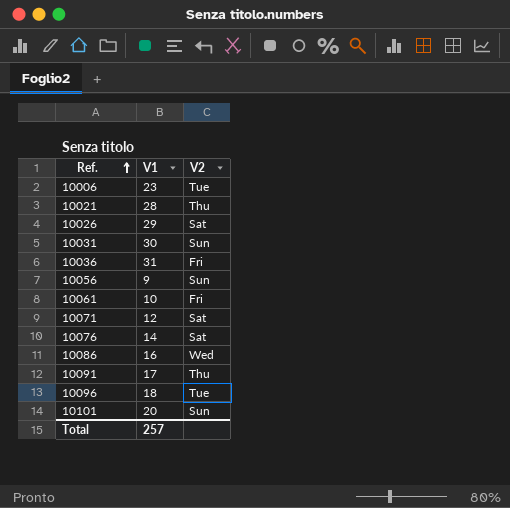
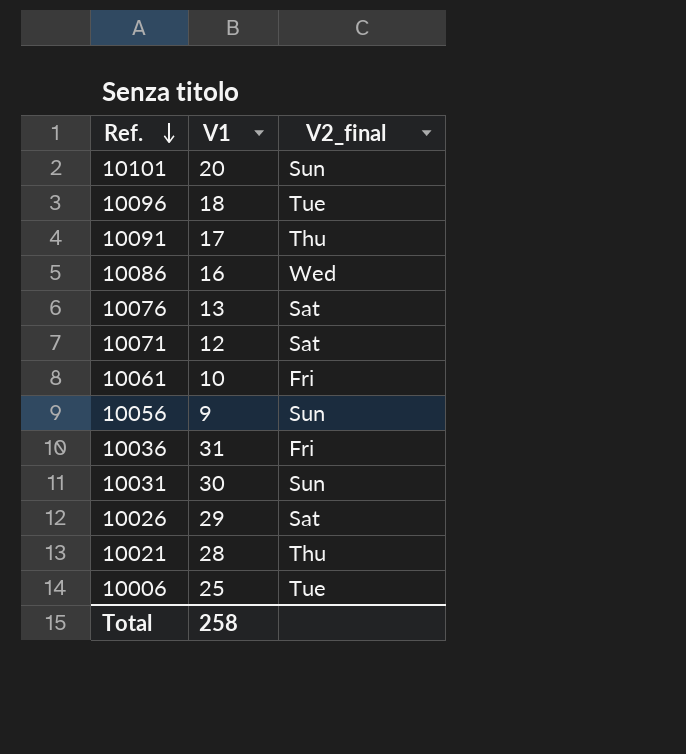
row order: Ref. ascending -> Ref. descending
column name: V2 -> V2_final
10076 | V1: 14 -> 13
10006 | V1: 23 -> 25
Total | V1: 257 -> 258

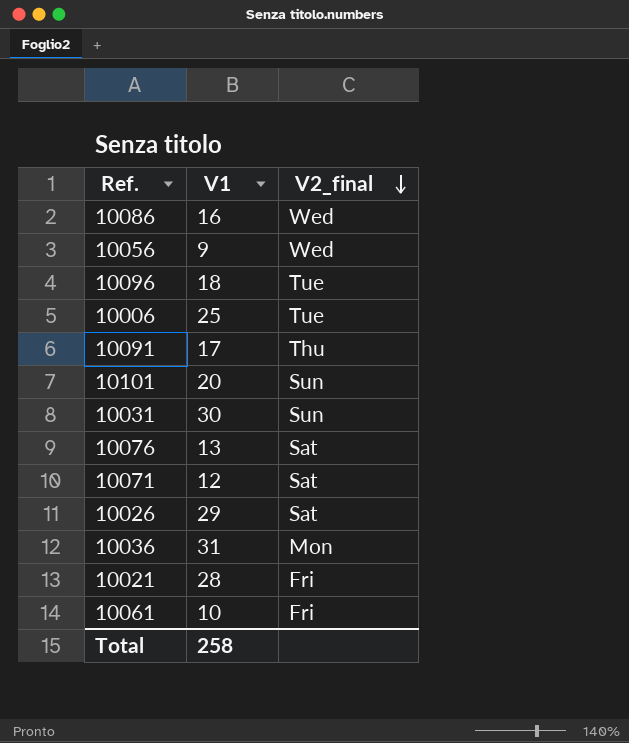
row order: Ref. descending -> V2_final descending
10056 | V2_final: Sun -> Wed
10036 | V2_final: Fri -> Mon
10021 | V2_final: Thu -> Fri

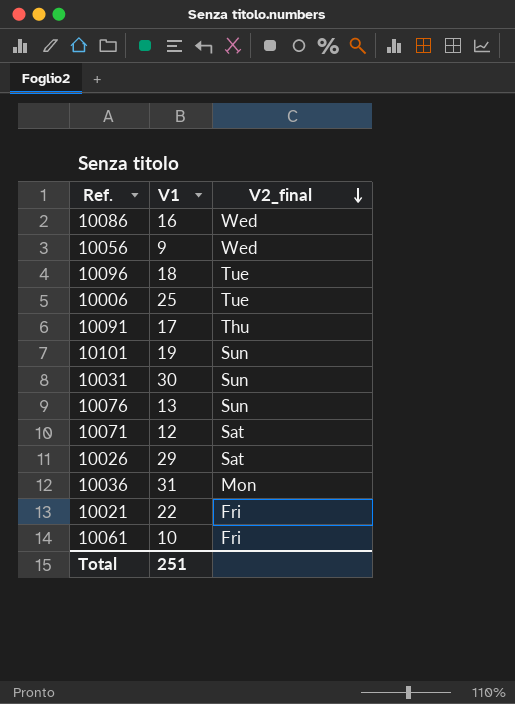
10101 | V1: 20 -> 19
10076 | V2_final: Sat -> Sun
10021 | V1: 28 -> 22
Total | V1: 258 -> 251

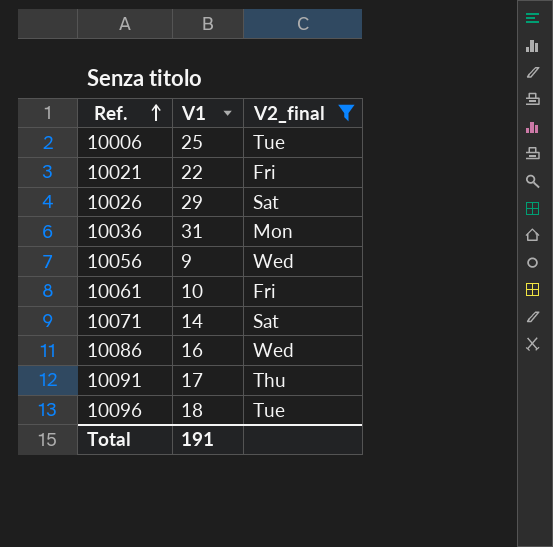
filter: none -> V2_final != Sun
row order: V2_final descending -> Ref. ascending
10071 | V1: 12 -> 14
Total | V1: 251 -> 191

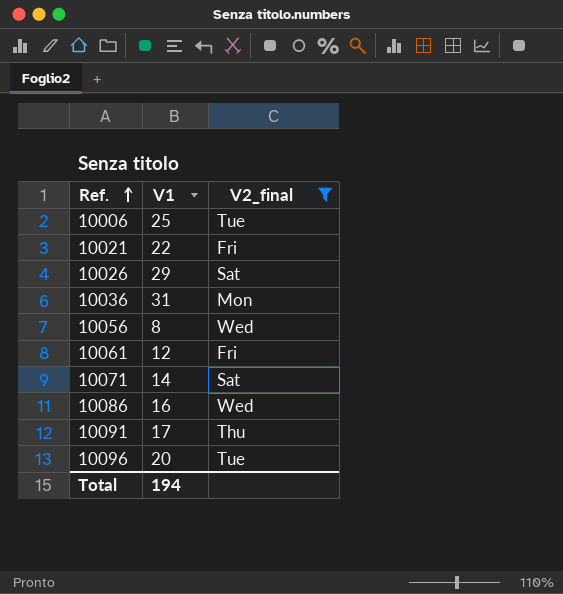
10056 | V1: 9 -> 8
10061 | V1: 10 -> 12
10096 | V1: 18 -> 20
Total | V1: 191 -> 194

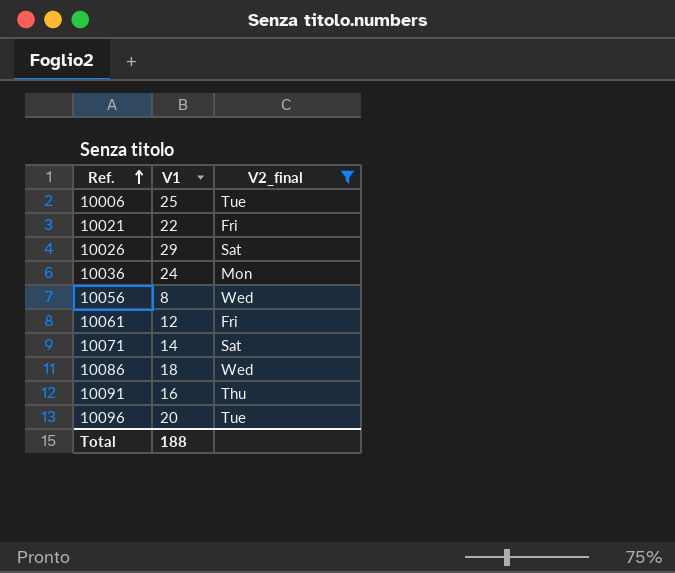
10036 | V1: 31 -> 24
10086 | V1: 16 -> 18
10091 | V1: 17 -> 16
Total | V1: 194 -> 188

